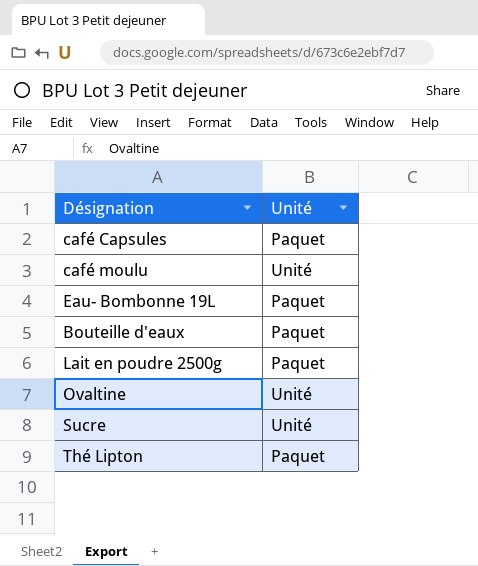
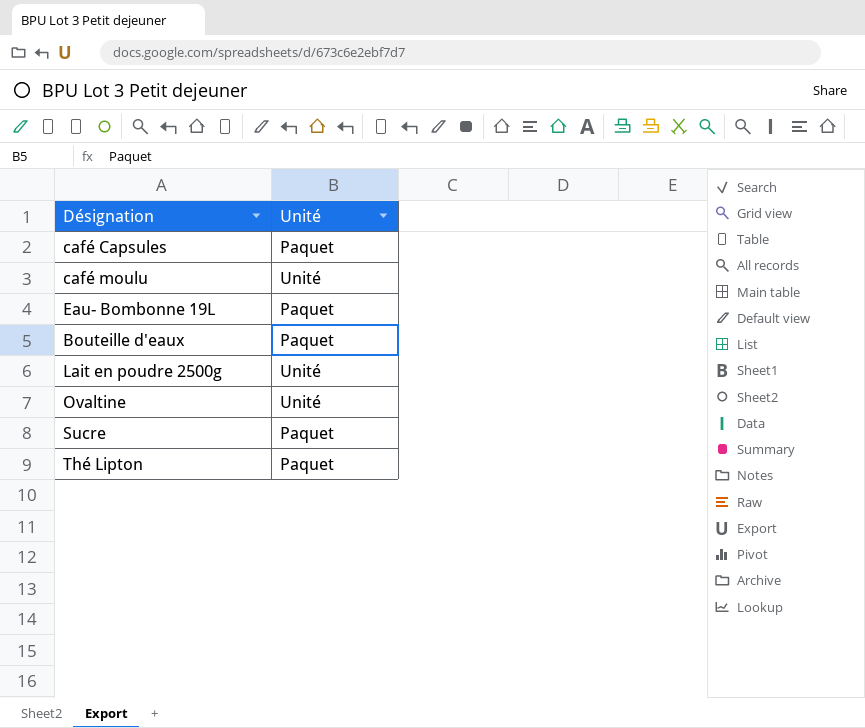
Lait en poudre 2500g | Unité: Paquet -> Unité
Sucre | Unité: Unité -> Paquet

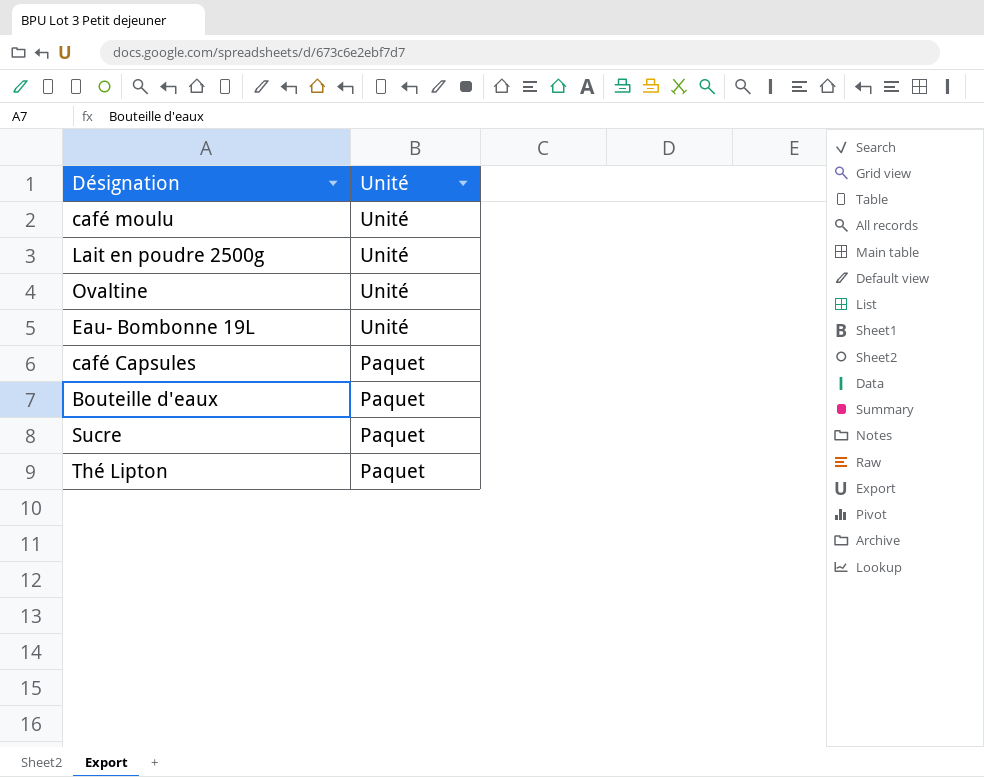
row order: none -> Unité descending
Eau- Bombonne 19L | Unité: Paquet -> Unité

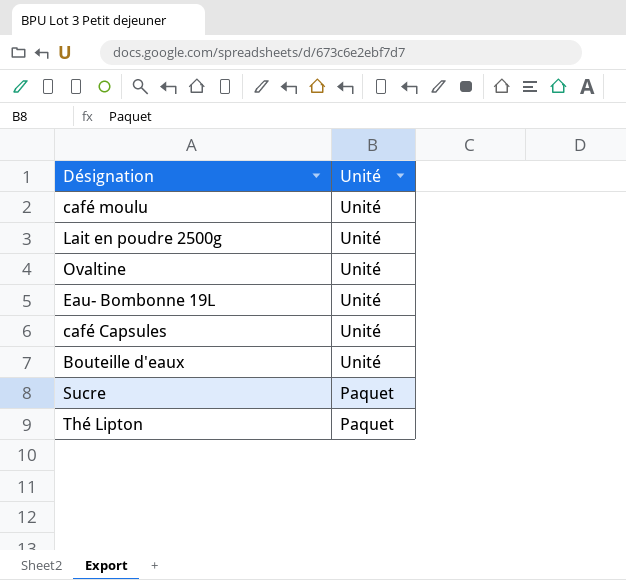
café Capsules | Unité: Paquet -> Unité
Bouteille d'eaux | Unité: Paquet -> Unité

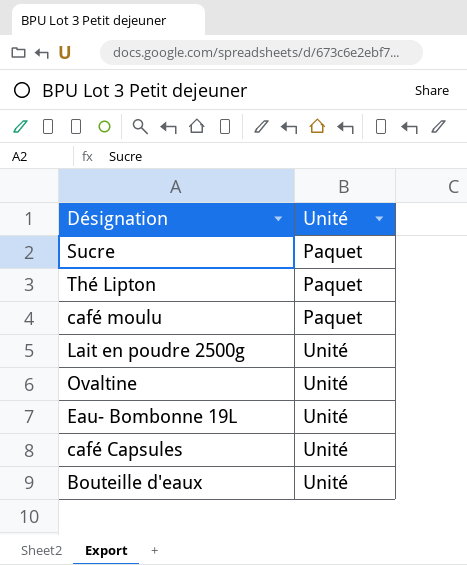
row order: Unité descending -> Unité ascending
café moulu | Unité: Unité -> Paquet

